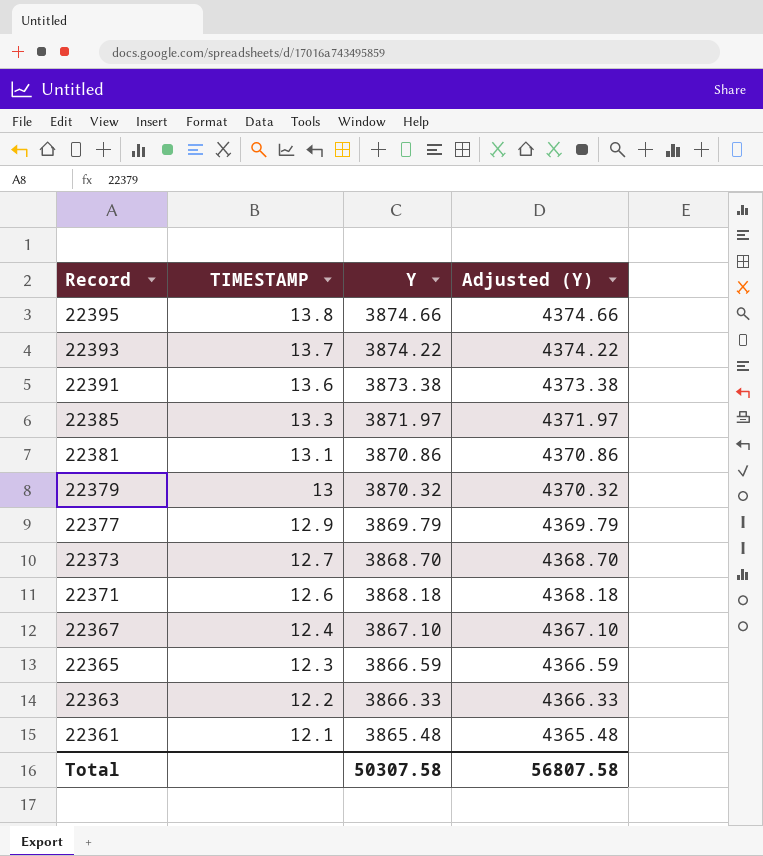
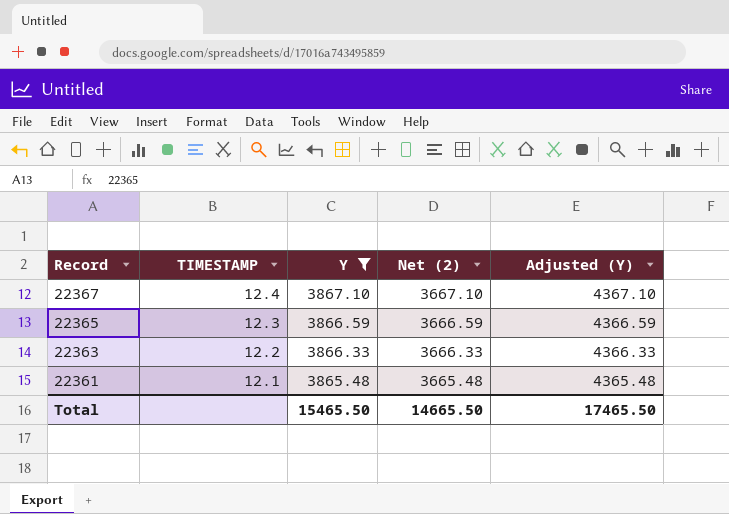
filter: none -> Y <= 3867.10
column Net (2) | formula: none -> [Y] - 200
Total | Y: 50307.58 -> 15465.50
Total | Adjusted (Y): 56807.58 -> 17465.50

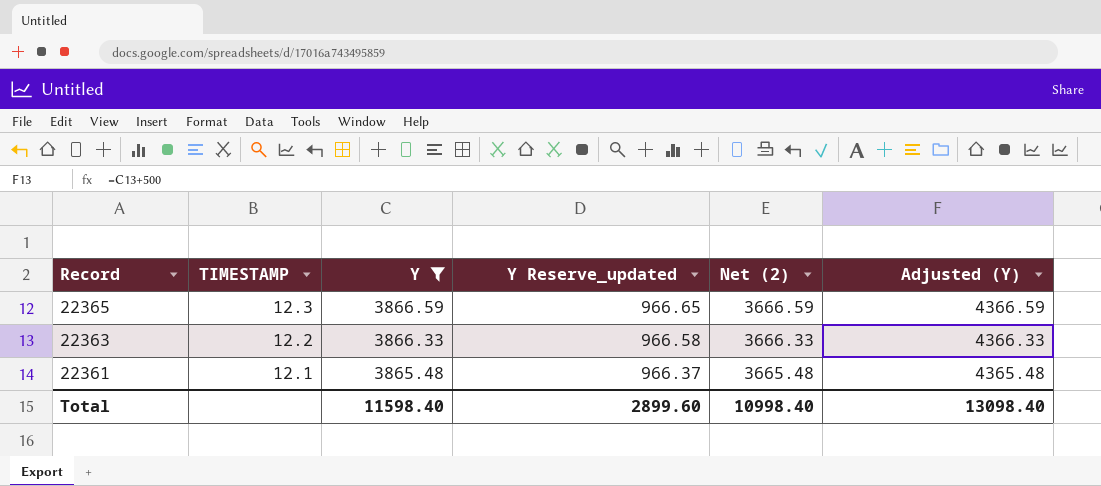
column Y Reserve_updated | formula: none -> [Y] * 0.25
row 22367: 12.4 | 3867.10 | 3667.10 | 4367.10 -> none
Total | Y: 15465.50 -> 11598.40
Total | Net (2): 14665.50 -> 10998.40
Total | Adjusted (Y): 17465.50 -> 13098.40

